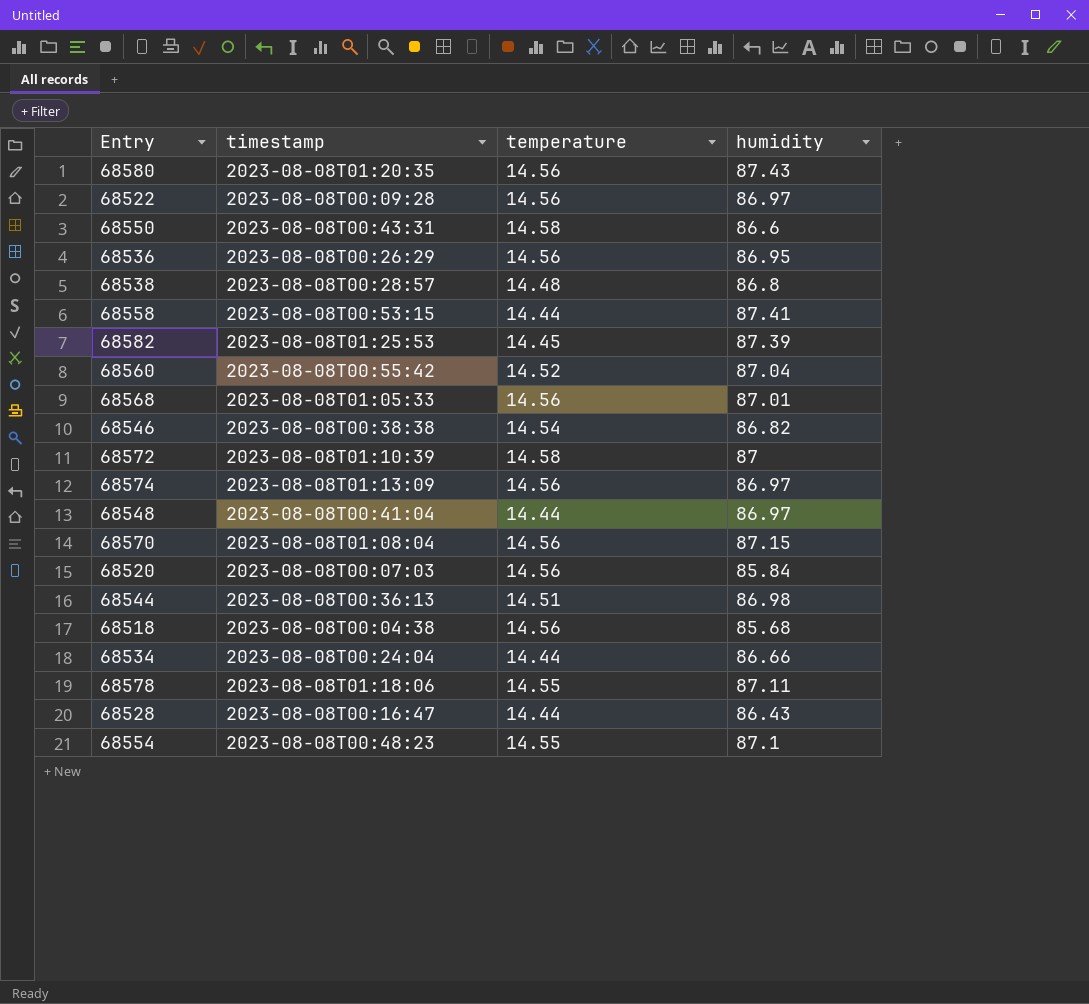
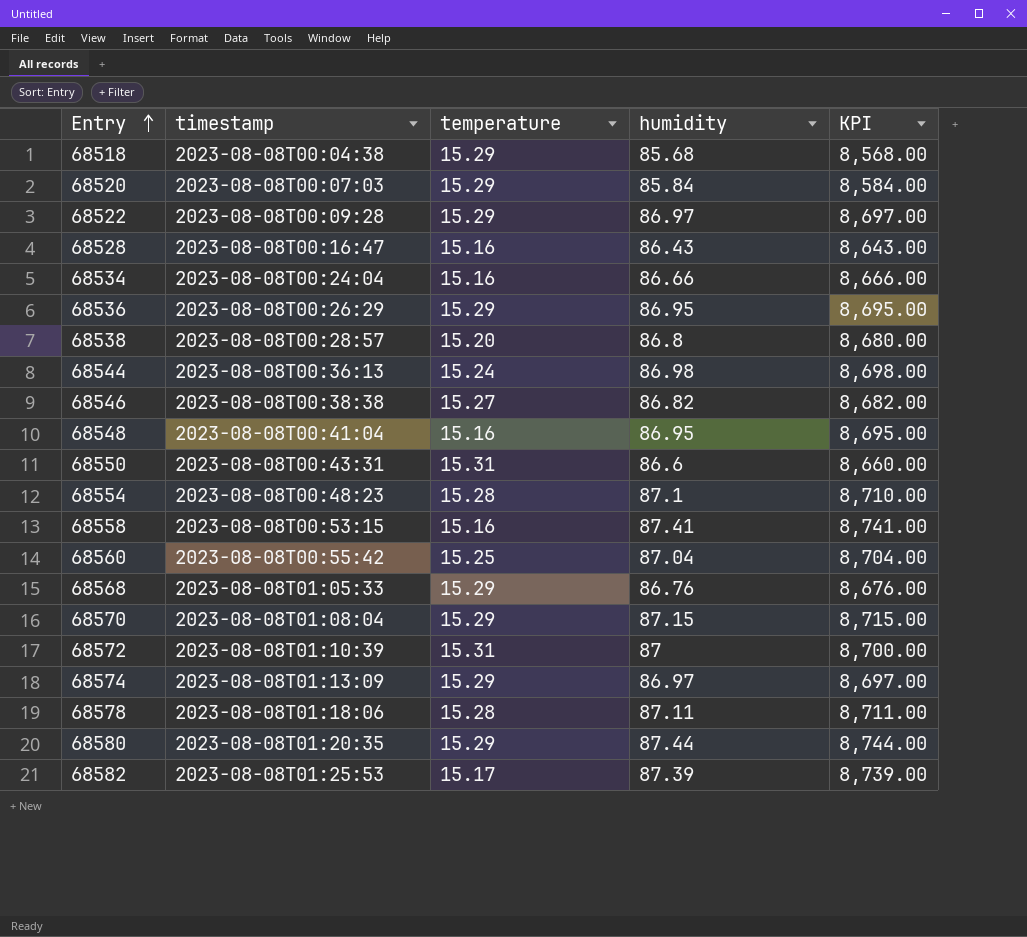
row order: none -> Entry ascending
column KPI | formula: none -> [humidity] * 100
68518 | temperature: 14.56 -> 15.29
68520 | temperature: 14.56 -> 15.29
68522 | temperature: 14.56 -> 15.29
68528 | temperature: 14.44 -> 15.16
68534 | temperature: 14.44 -> 15.16
68536 | temperature: 14.56 -> 15.29
68538 | temperature: 14.48 -> 15.20
68544 | temperature: 14.51 -> 15.24
68546 | temperature: 14.54 -> 15.27
68548 | temperature: 14.44 -> 15.16
68548 | humidity: 86.97 -> 86.95
68550 | temperature: 14.58 -> 15.31
68554 | temperature: 14.55 -> 15.28
68558 | temperature: 14.44 -> 15.16
68560 | temperature: 14.52 -> 15.25
68568 | temperature: 14.56 -> 15.29
68568 | humidity: 87.01 -> 86.76
68570 | temperature: 14.56 -> 15.29
68572 | temperature: 14.58 -> 15.31
68574 | temperature: 14.56 -> 15.29
68578 | temperature: 14.55 -> 15.28
68580 | temperature: 14.56 -> 15.29
68580 | humidity: 87.43 -> 87.44
68582 | temperature: 14.45 -> 15.17

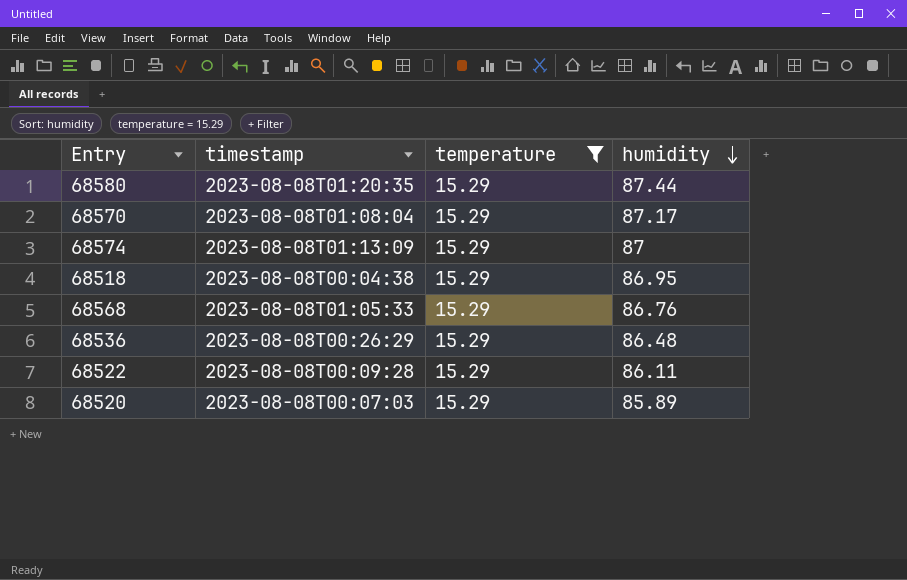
filter: none -> temperature = 15.29
row order: Entry ascending -> humidity descending
column KPI | formula: [humidity] * 100 -> none
68570 | humidity: 87.15 -> 87.17
68574 | humidity: 86.97 -> 87
68518 | humidity: 85.68 -> 86.95
68536 | humidity: 86.95 -> 86.48
68522 | humidity: 86.97 -> 86.11
68520 | humidity: 85.84 -> 85.89

